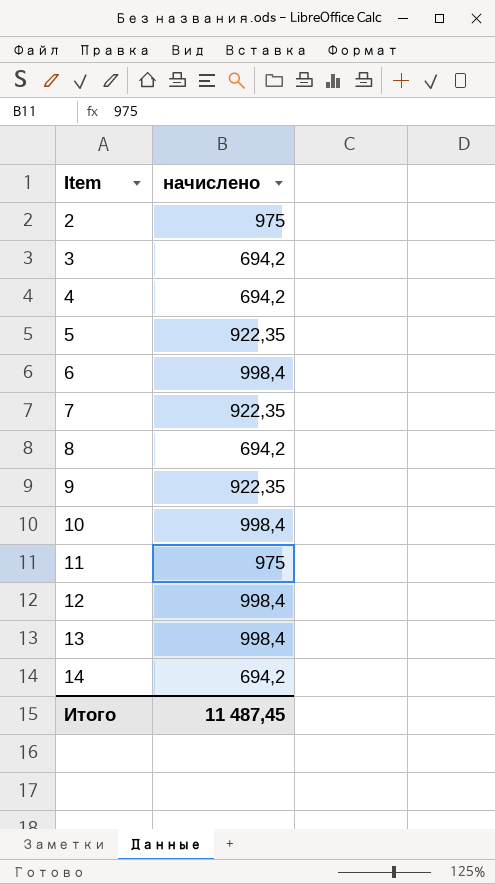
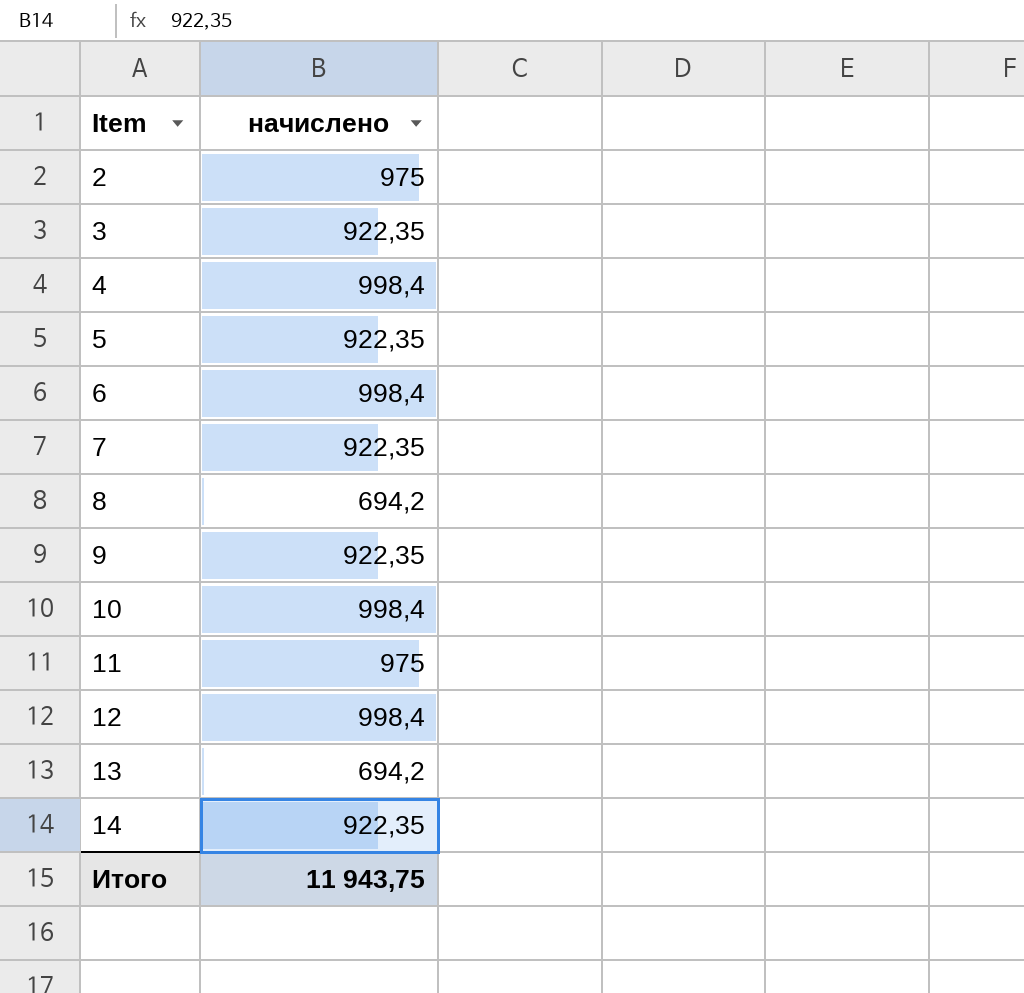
3 | начислено: 694,2 -> 922,35
4 | начислено: 694,2 -> 998,4
13 | начислено: 998,4 -> 694,2
14 | начислено: 694,2 -> 922,35
Итого | начислено: 11 487,45 -> 11 943,75

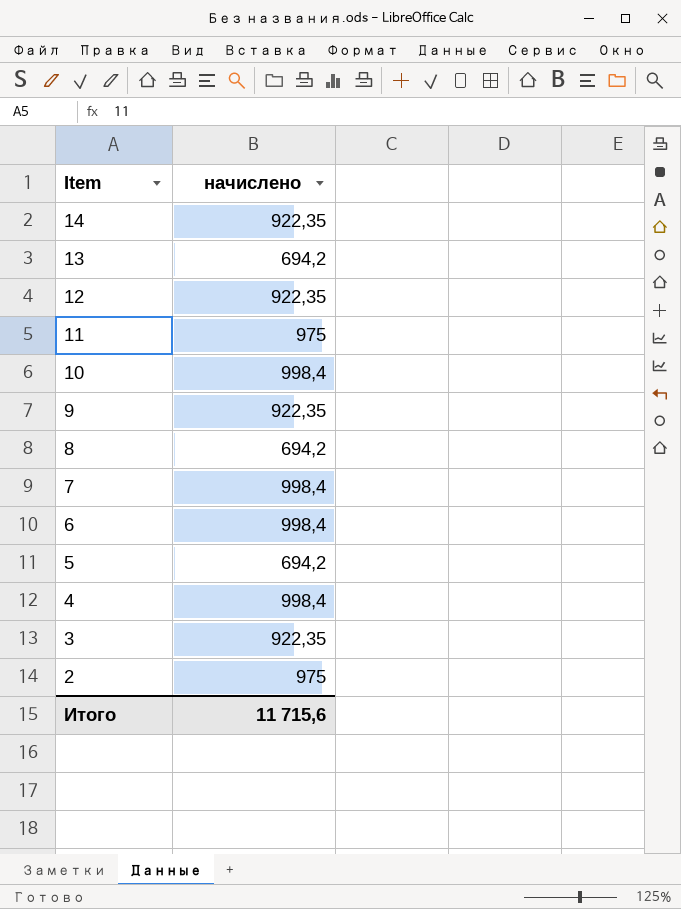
row order: Item ascending -> Item descending
12 | начислено: 998,4 -> 922,35
7 | начислено: 922,35 -> 998,4
5 | начислено: 922,35 -> 694,2
Итого | начислено: 11 943,75 -> 11 715,6

